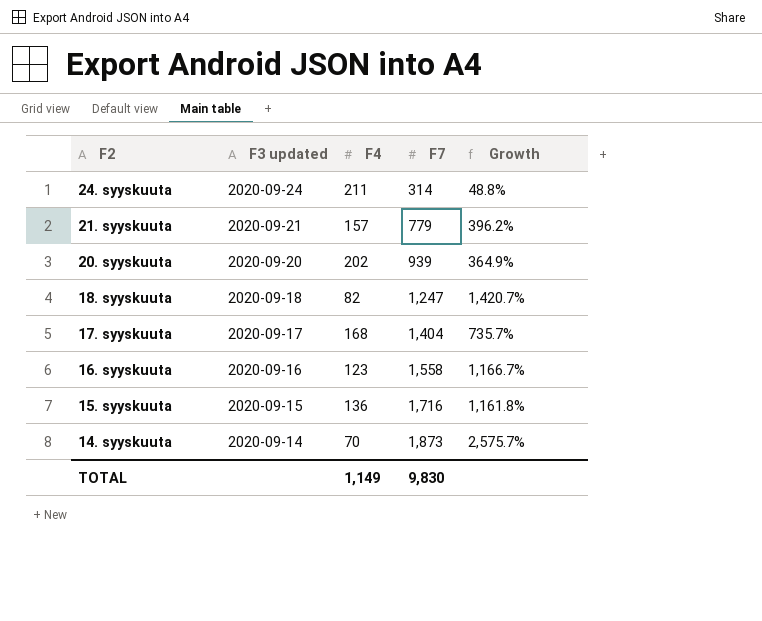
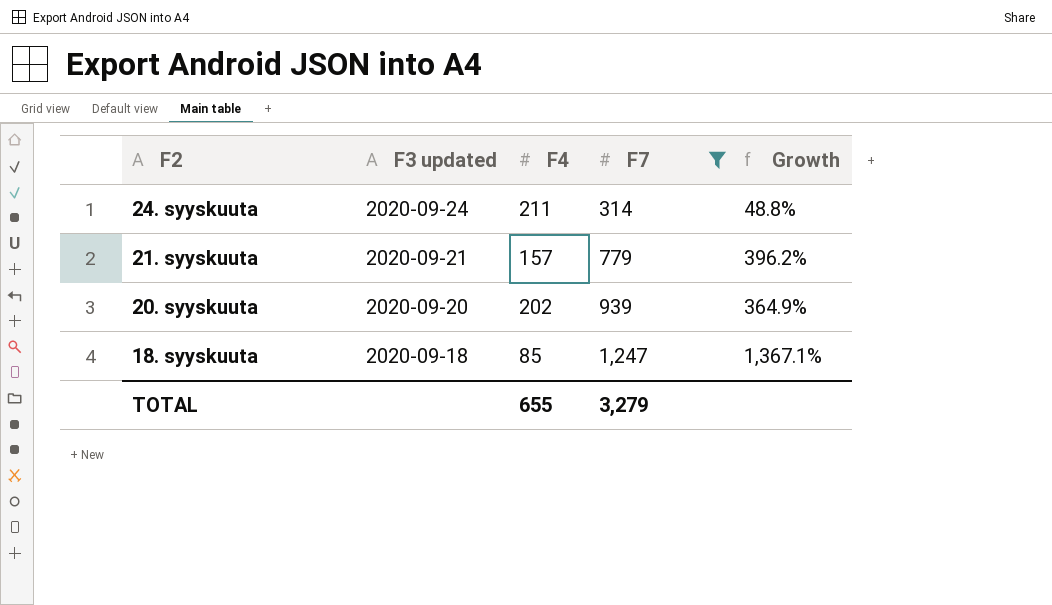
filter: none -> F7 <= 1,247
18. syyskuuta | F4: 82 -> 85
18. syyskuuta | Growth: 1,420.7% -> 1,367.1%
TOTAL | F4: 1,149 -> 655
TOTAL | F7: 9,830 -> 3,279

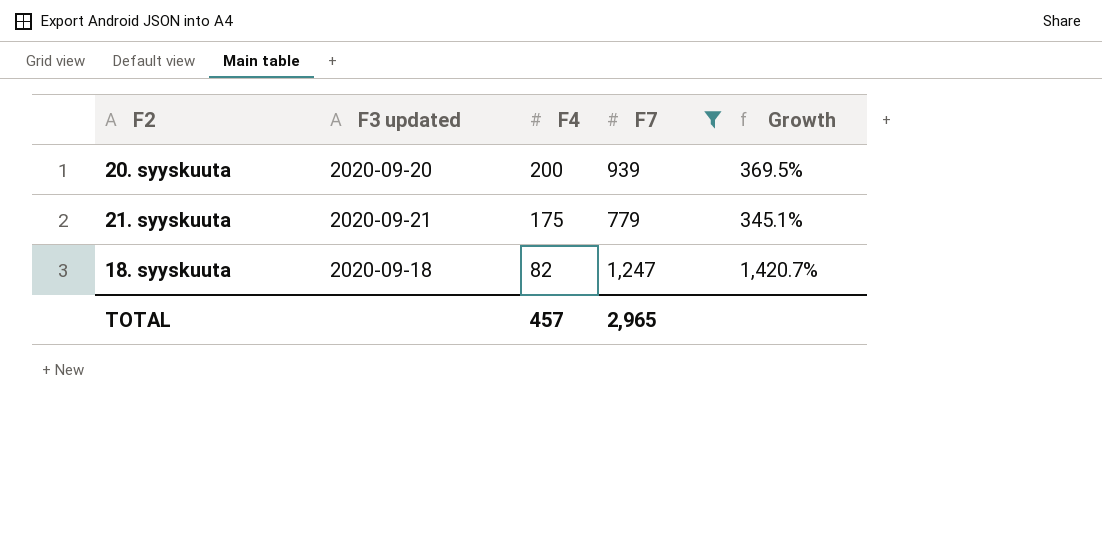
row order: F2 descending -> F4 descending
row 24. syyskuuta: 2020-09-24 | 211 | 314 | 48.8% -> none
20. syyskuuta | F4: 202 -> 200
20. syyskuuta | Growth: 364.9% -> 369.5%
21. syyskuuta | F4: 157 -> 175
21. syyskuuta | Growth: 396.2% -> 345.1%
18. syyskuuta | F4: 85 -> 82
18. syyskuuta | Growth: 1,367.1% -> 1,420.7%
TOTAL | F4: 655 -> 457
TOTAL | F7: 3,279 -> 2,965

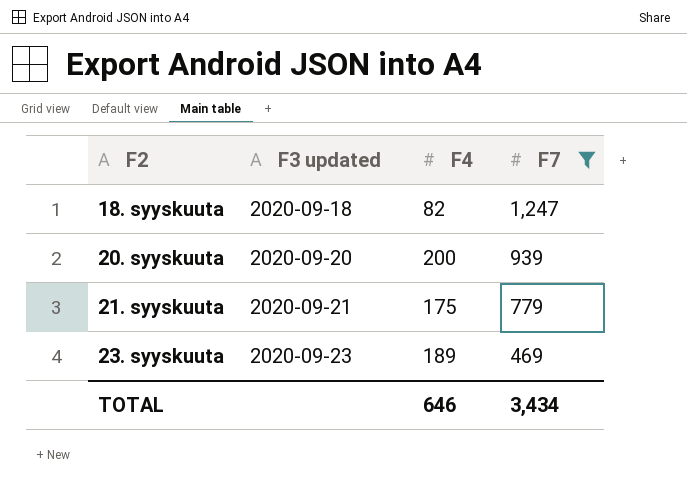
row order: F4 descending -> F2 ascending
column Growth | formula: ([F7] - [F4]) / [F4] -> none
row 23. syyskuuta: none -> 2020-09-23 | 189 | 469
TOTAL | F4: 457 -> 646
TOTAL | F7: 2,965 -> 3,434

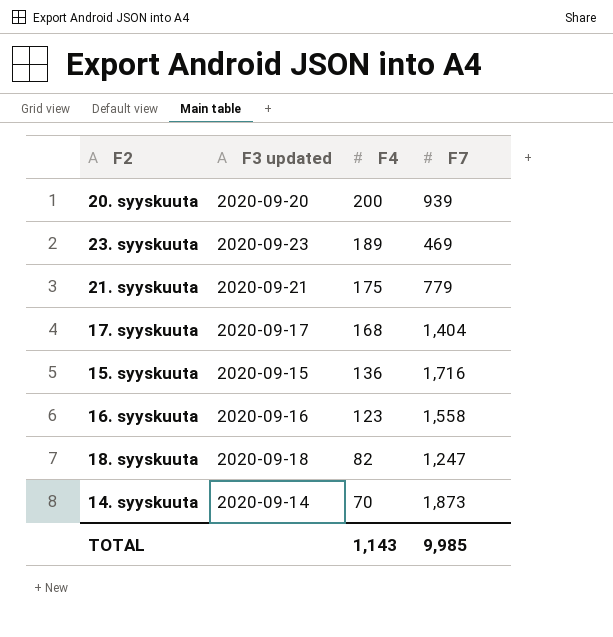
filter: F7 <= 1,247 -> none
row order: F2 ascending -> F4 descending
TOTAL | F4: 646 -> 1,143
TOTAL | F7: 3,434 -> 9,985

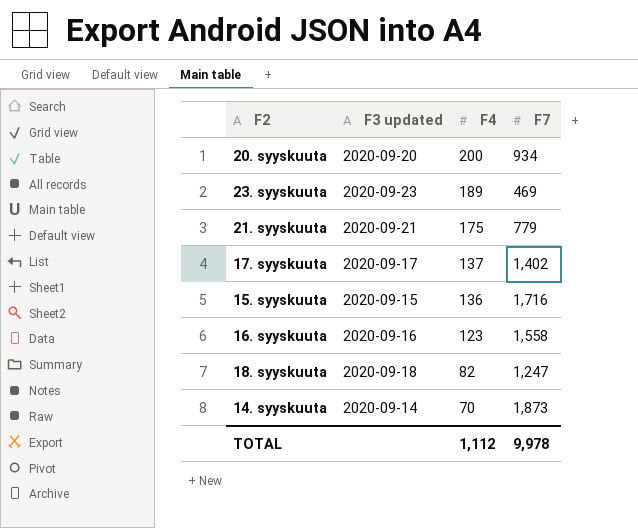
20. syyskuuta | F7: 939 -> 934
17. syyskuuta | F4: 168 -> 137
17. syyskuuta | F7: 1,404 -> 1,402
TOTAL | F4: 1,143 -> 1,112
TOTAL | F7: 9,985 -> 9,978

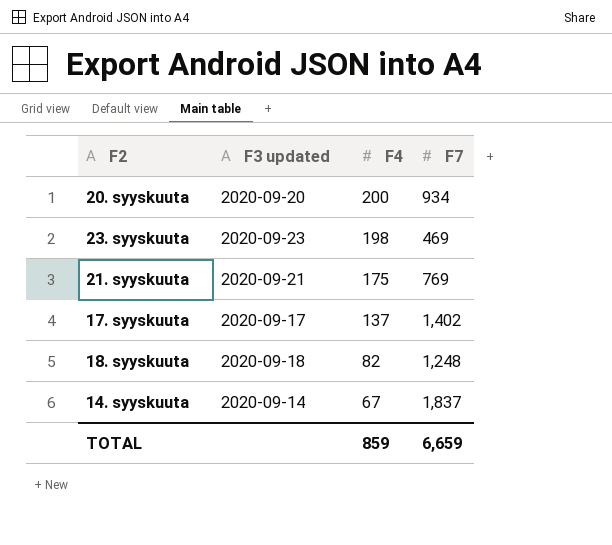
row 15. syyskuuta: 2020-09-15 | 136 | 1,716 -> none
row 16. syyskuuta: 2020-09-16 | 123 | 1,558 -> none
23. syyskuuta | F4: 189 -> 198
21. syyskuuta | F7: 779 -> 769
18. syyskuuta | F7: 1,247 -> 1,248
14. syyskuuta | F4: 70 -> 67
14. syyskuuta | F7: 1,873 -> 1,837
TOTAL | F4: 1,112 -> 859
TOTAL | F7: 9,978 -> 6,659

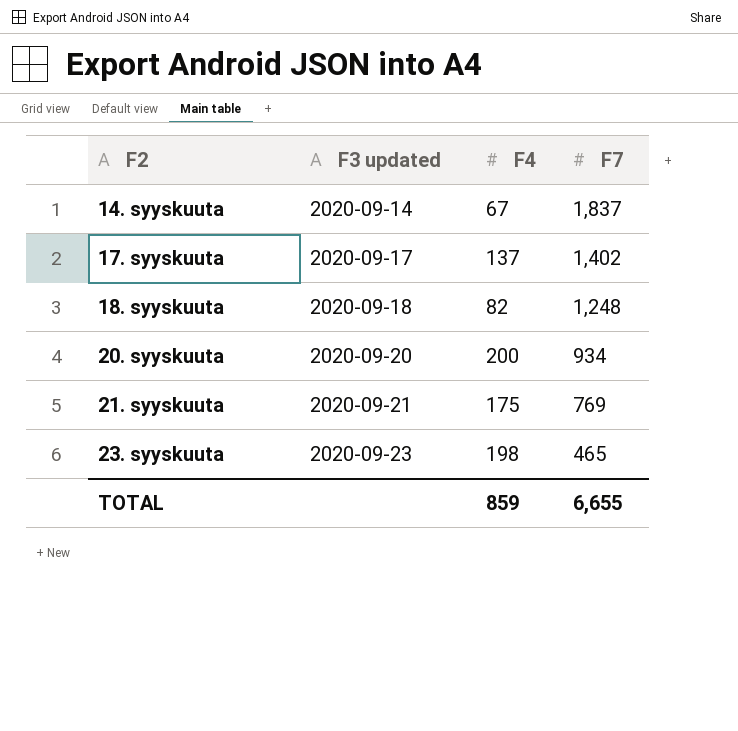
row order: F4 descending -> F2 ascending
23. syyskuuta | F7: 469 -> 465
TOTAL | F7: 6,659 -> 6,655

